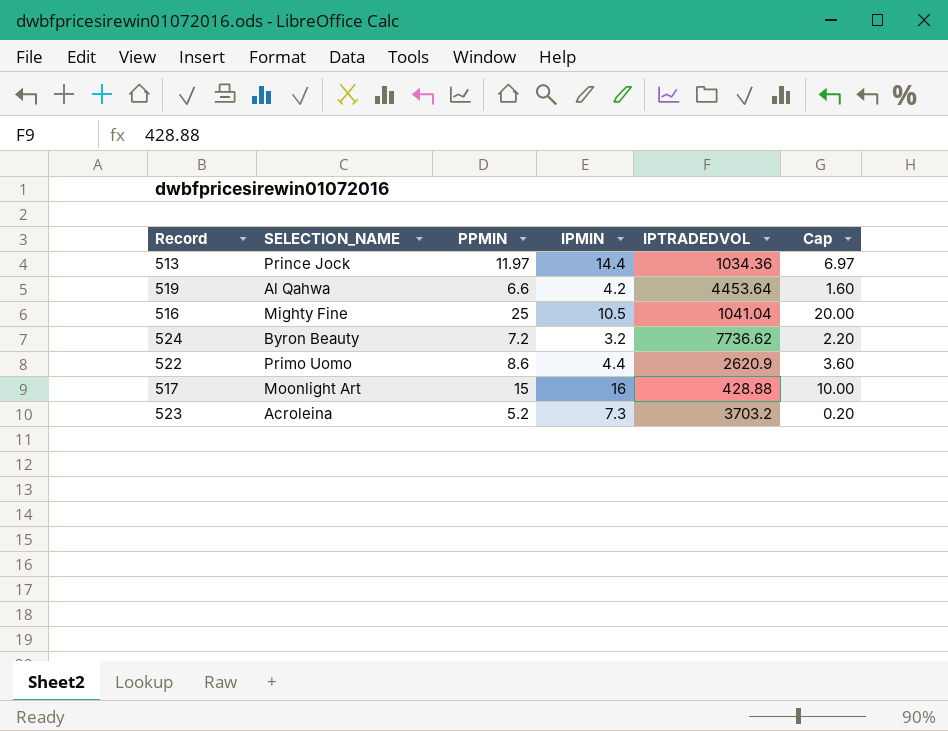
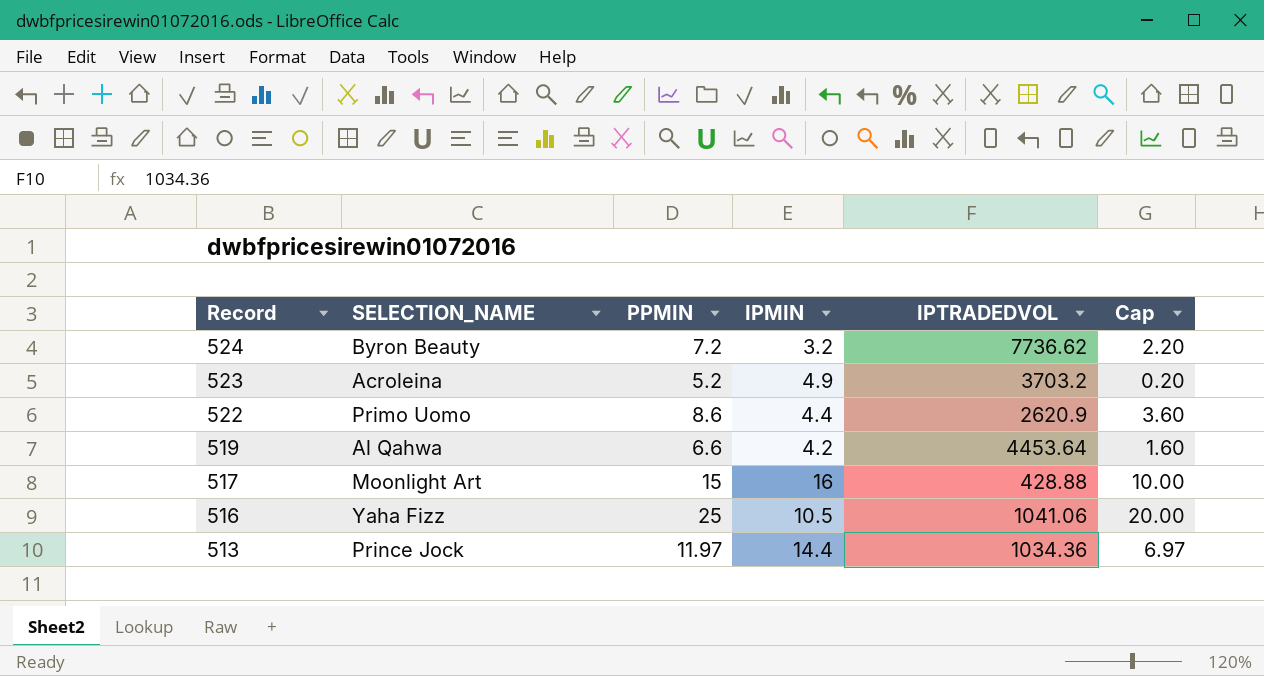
row order: none -> Record descending
523 | IPMIN: 7.3 -> 4.9
516 | SELECTION_NAME: Mighty Fine -> Yaha Fizz
516 | IPTRADEDVOL: 1041.04 -> 1041.06

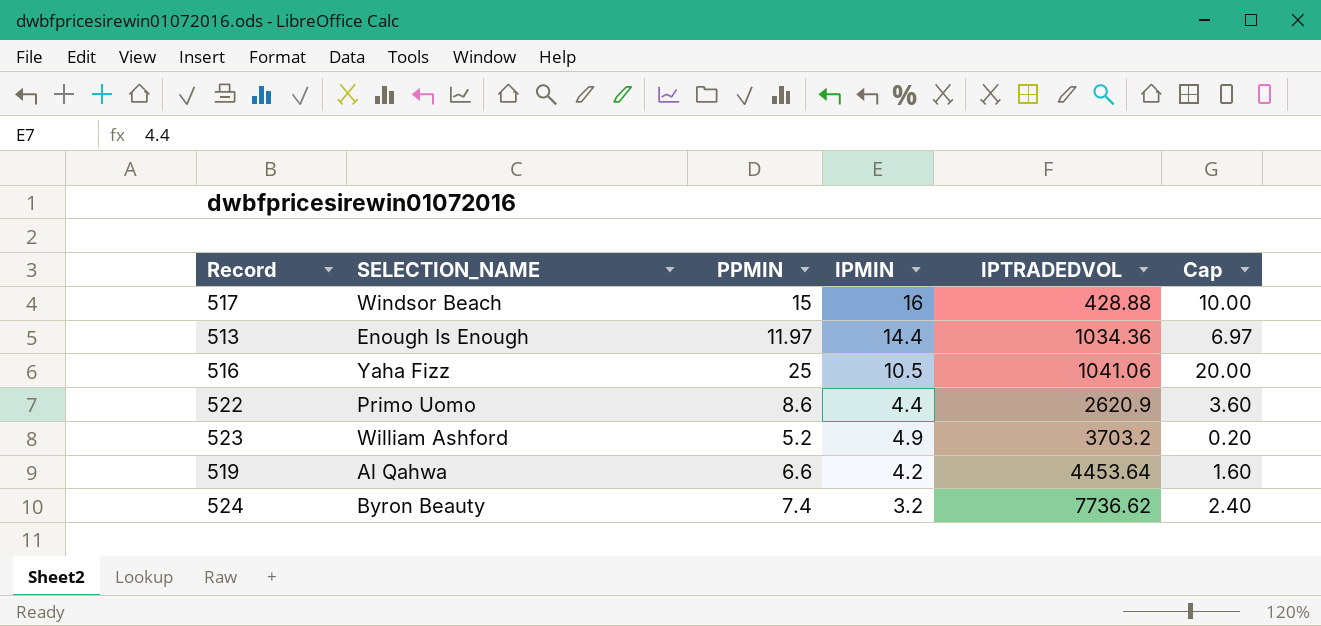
row order: Record descending -> IPTRADEDVOL ascending
517 | SELECTION_NAME: Moonlight Art -> Windsor Beach
513 | SELECTION_NAME: Prince Jock -> Enough Is Enough
523 | SELECTION_NAME: Acroleina -> William Ashford
524 | PPMIN: 7.2 -> 7.4
524 | Cap: 2.20 -> 2.40

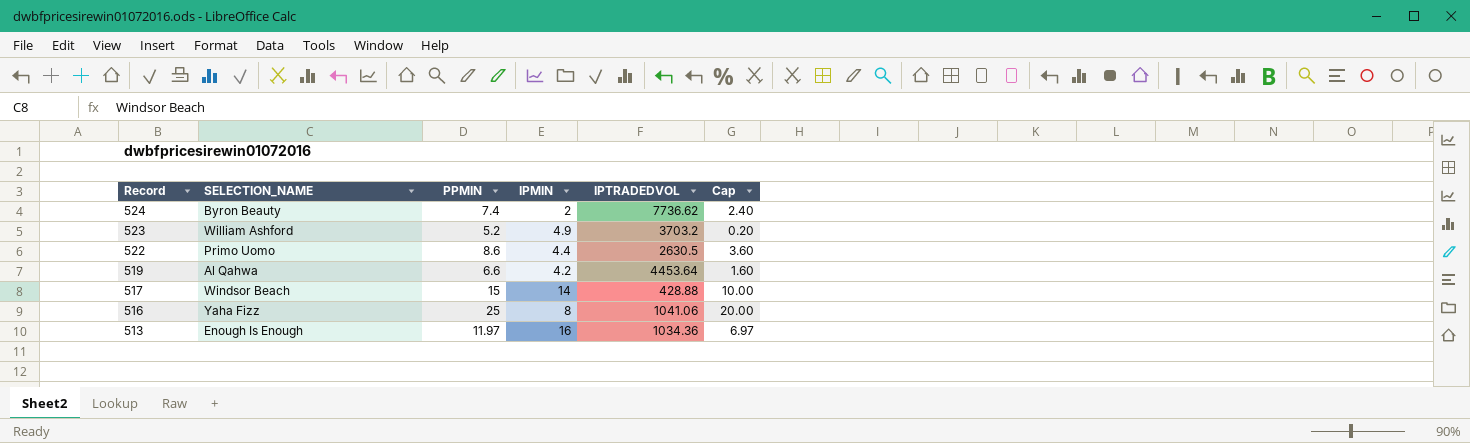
row order: IPTRADEDVOL ascending -> Record descending
524 | IPMIN: 3.2 -> 2
522 | IPTRADEDVOL: 2620.9 -> 2630.5
517 | IPMIN: 16 -> 14
516 | IPMIN: 10.5 -> 8
513 | IPMIN: 14.4 -> 16

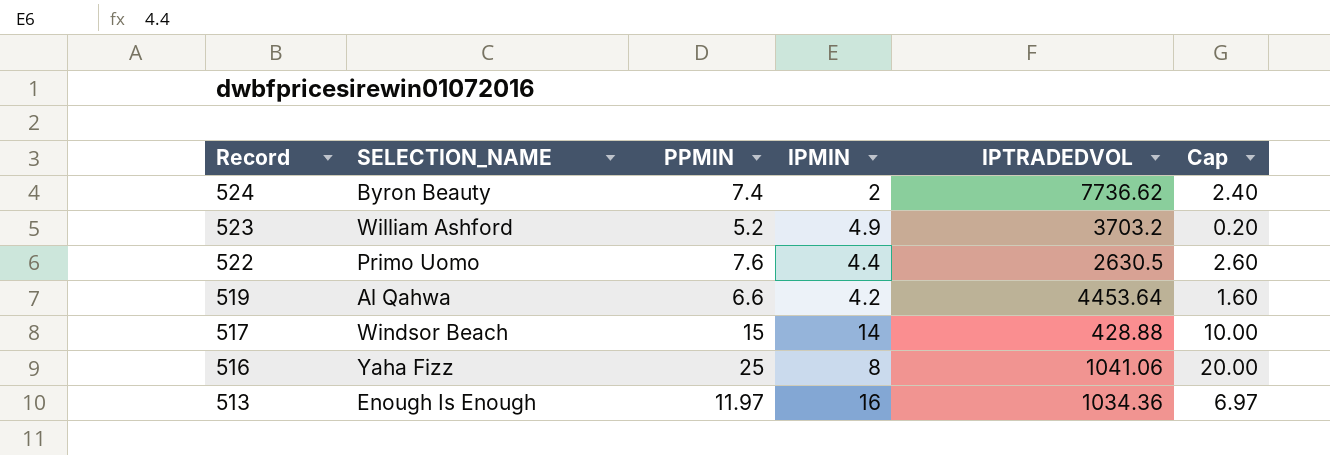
522 | PPMIN: 8.6 -> 7.6
522 | Cap: 3.60 -> 2.60

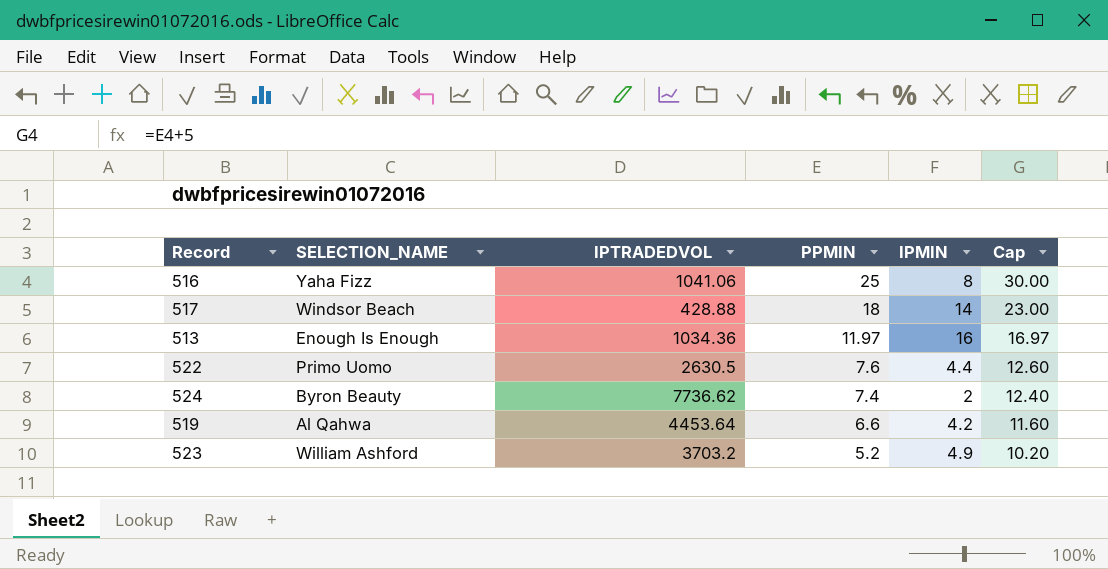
row order: Record descending -> PPMIN descending
column IPTRADEDVOL | position: 5 -> 3
column Cap | formula: [PPMIN] - 5 -> [PPMIN] + 5
517 | PPMIN: 15 -> 18

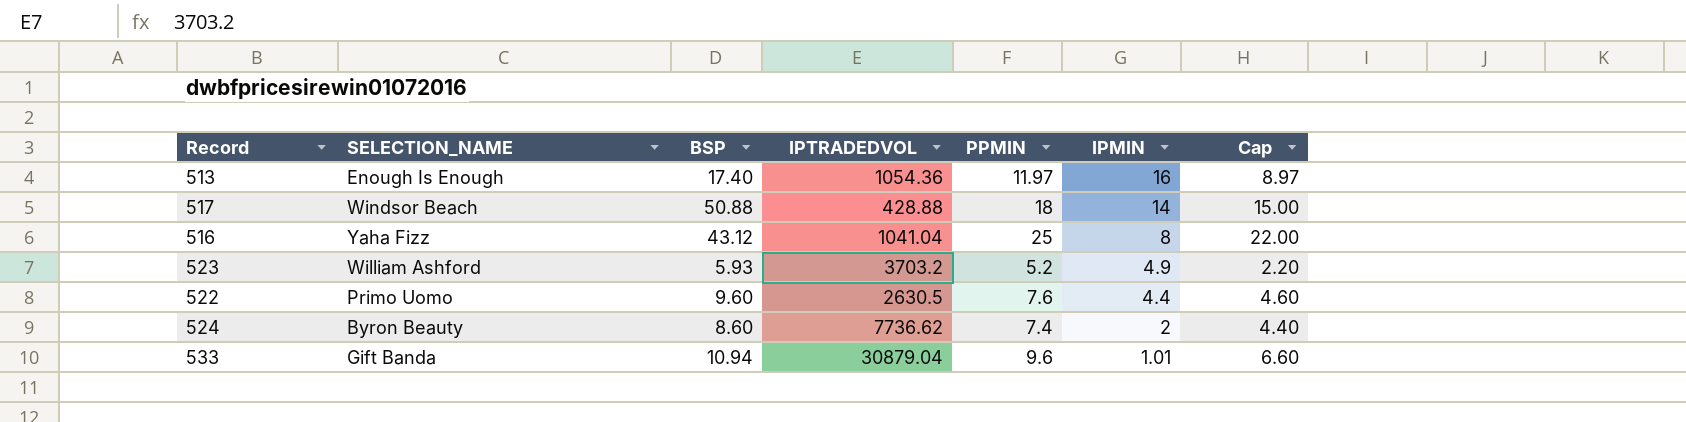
row order: PPMIN descending -> IPMIN descending
column BSP | position: none -> 3
column Cap | formula: [PPMIN] + 5 -> [PPMIN] - 3
row 519: Al Qahwa | 4453.64 | 6.6 | 4.2 | 11.60 -> none
513 | IPTRADEDVOL: 1034.36 -> 1054.36
516 | IPTRADEDVOL: 1041.06 -> 1041.04
row 533: none -> Gift Banda | 10.94 | 30879.04 | 9.6 | 1.01 | 6.60

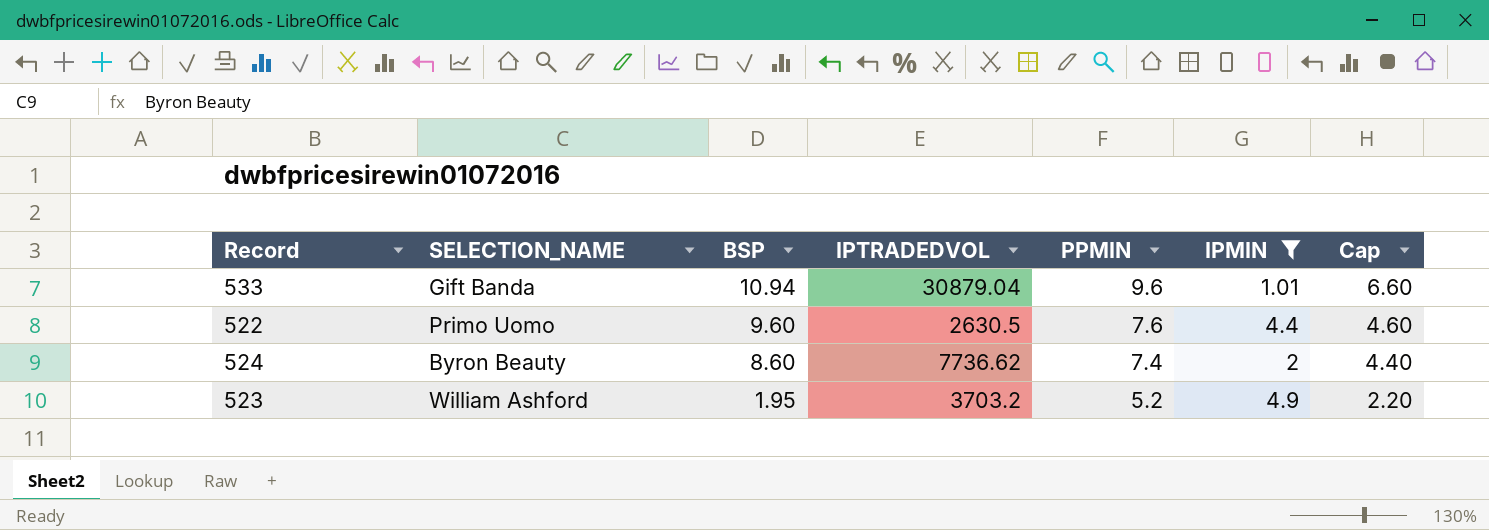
filter: none -> IPMIN <= 4.9
row order: IPMIN descending -> BSP descending
523 | BSP: 5.93 -> 1.95

